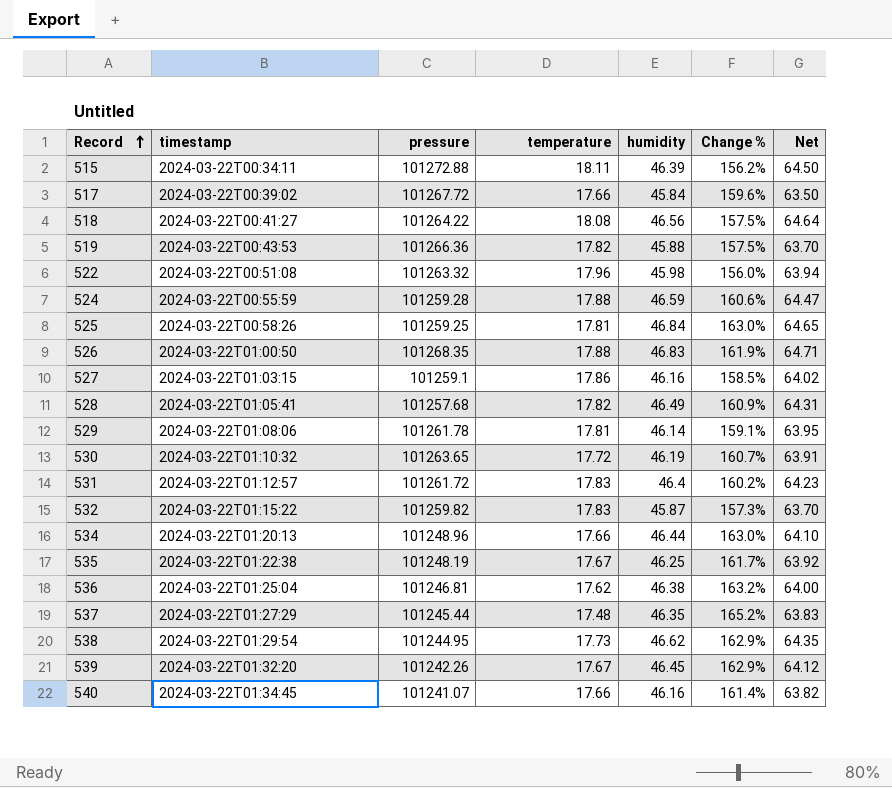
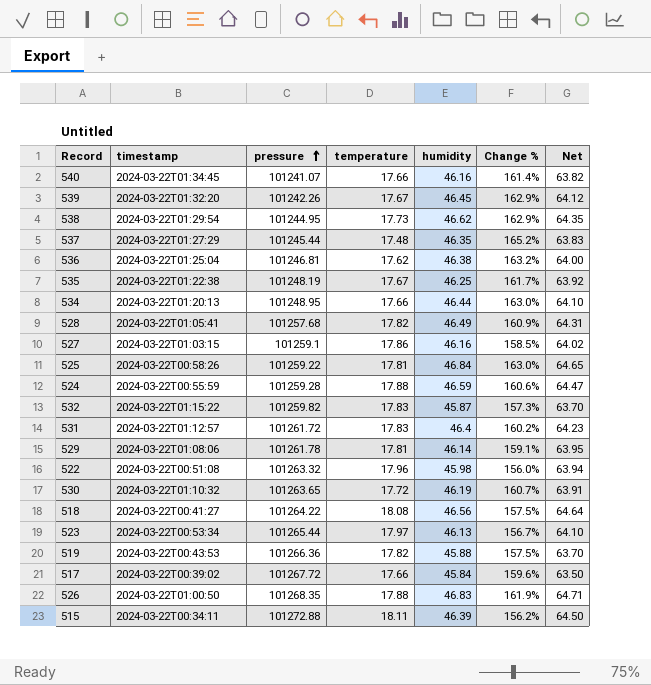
row order: Record ascending -> pressure ascending
534 | pressure: 101248.96 -> 101248.95
525 | pressure: 101259.25 -> 101259.22
row 523: none -> 2024-03-22T00:53:34 | 101265.44 | 17.97 | 46.13 | 156.7% | 64.10

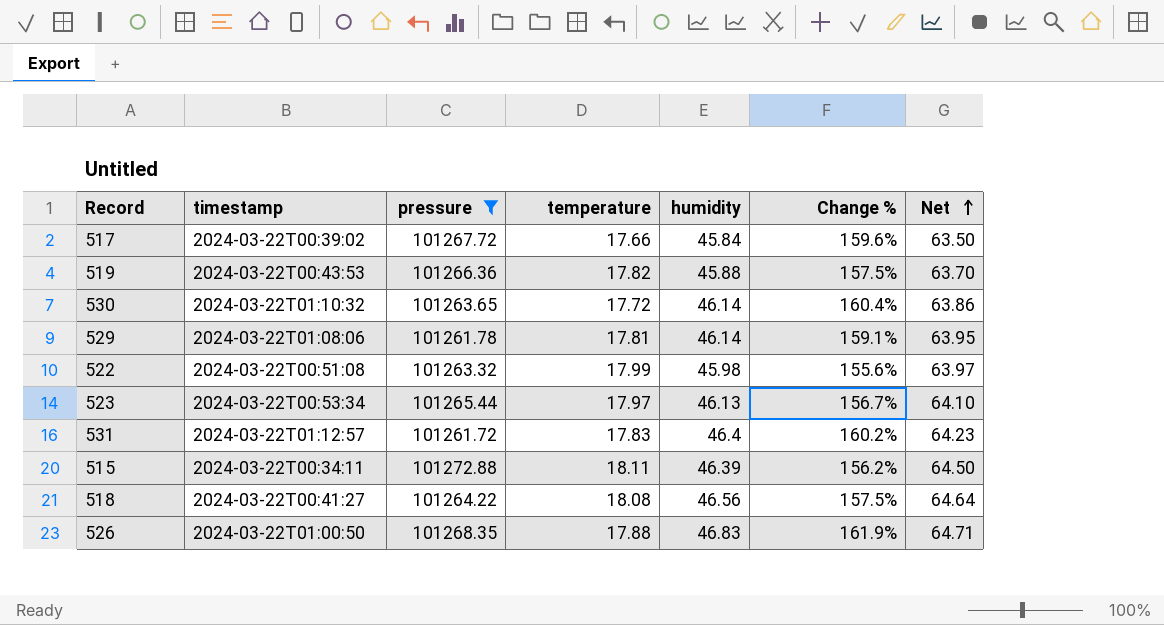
filter: none -> pressure >= 101261.72
row order: pressure ascending -> Net ascending
530 | humidity: 46.19 -> 46.14
530 | Change %: 160.7% -> 160.4%
530 | Net: 63.91 -> 63.86
522 | temperature: 17.96 -> 17.99
522 | Change %: 156.0% -> 155.6%
522 | Net: 63.94 -> 63.97

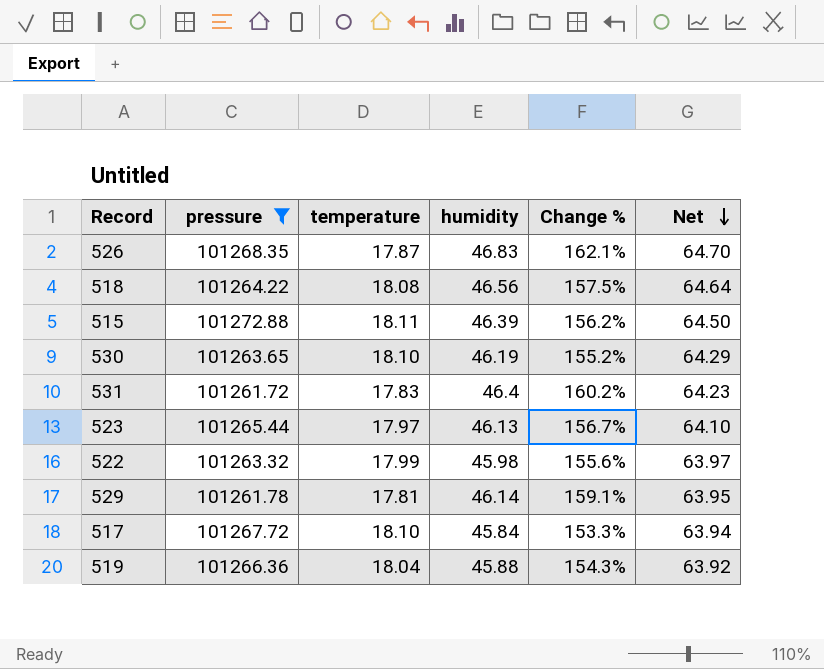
row order: Net ascending -> Net descending
column timestamp | position: 2 -> none
526 | temperature: 17.88 -> 17.87
526 | Change %: 161.9% -> 162.1%
526 | Net: 64.71 -> 64.70
530 | temperature: 17.72 -> 18.10
530 | humidity: 46.14 -> 46.19
530 | Change %: 160.4% -> 155.2%
530 | Net: 63.86 -> 64.29
517 | temperature: 17.66 -> 18.10
517 | Change %: 159.6% -> 153.3%
517 | Net: 63.50 -> 63.94
519 | temperature: 17.82 -> 18.04
519 | Change %: 157.5% -> 154.3%
519 | Net: 63.70 -> 63.92

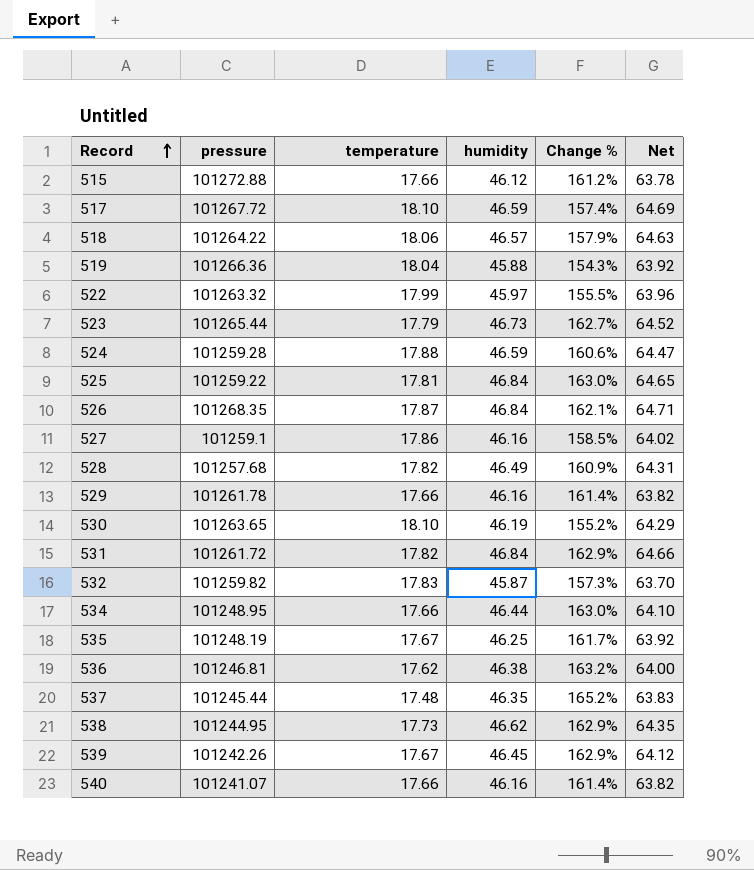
filter: pressure >= 101261.72 -> none
row order: Net descending -> Record ascending
515 | temperature: 18.11 -> 17.66
515 | humidity: 46.39 -> 46.12
515 | Change %: 156.2% -> 161.2%
515 | Net: 64.50 -> 63.78
517 | humidity: 45.84 -> 46.59
517 | Change %: 153.3% -> 157.4%
517 | Net: 63.94 -> 64.69
518 | temperature: 18.08 -> 18.06
518 | humidity: 46.56 -> 46.57
518 | Change %: 157.5% -> 157.9%
518 | Net: 64.64 -> 64.63
522 | humidity: 45.98 -> 45.97
522 | Change %: 155.6% -> 155.5%
522 | Net: 63.97 -> 63.96
523 | temperature: 17.97 -> 17.79
523 | humidity: 46.13 -> 46.73
523 | Change %: 156.7% -> 162.7%
523 | Net: 64.10 -> 64.52
526 | humidity: 46.83 -> 46.84
526 | Net: 64.70 -> 64.71
529 | temperature: 17.81 -> 17.66
529 | humidity: 46.14 -> 46.16
529 | Change %: 159.1% -> 161.4%
529 | Net: 63.95 -> 63.82
531 | temperature: 17.83 -> 17.82
531 | humidity: 46.4 -> 46.84
531 | Change %: 160.2% -> 162.9%
531 | Net: 64.23 -> 64.66

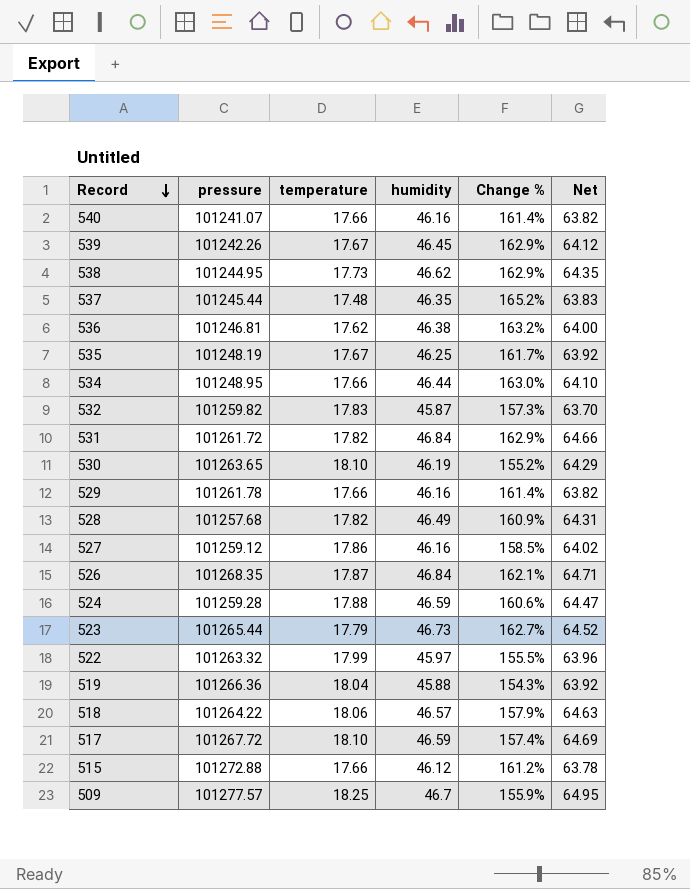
row order: Record ascending -> Record descending
row 525: 101259.22 | 17.81 | 46.84 | 163.0% | 64.65 -> none
527 | pressure: 101259.1 -> 101259.12
row 509: none -> 101277.57 | 18.25 | 46.7 | 155.9% | 64.95

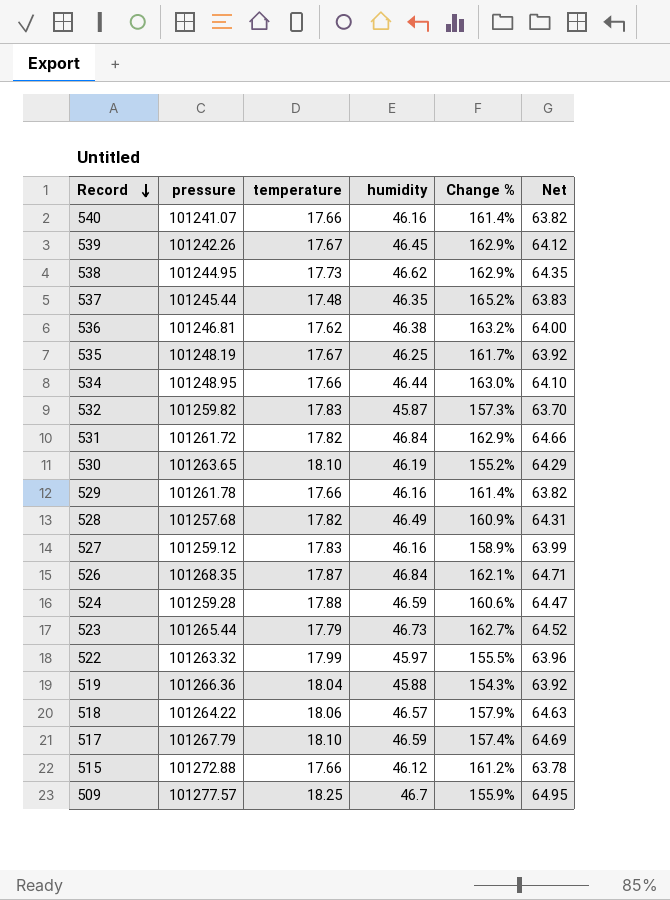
527 | temperature: 17.86 -> 17.83
527 | Change %: 158.5% -> 158.9%
527 | Net: 64.02 -> 63.99
517 | pressure: 101267.72 -> 101267.79

